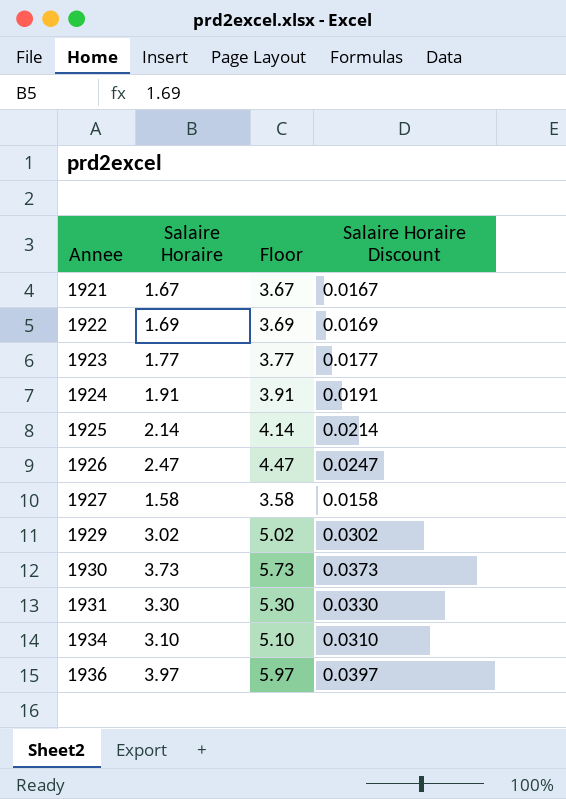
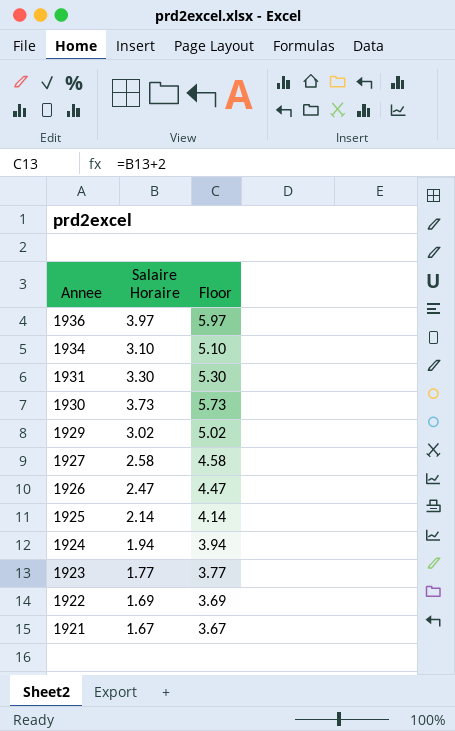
row order: Annee ascending -> Annee descending
column Salaire Horaire Discount | formula: [Salaire Horaire] * 0.01 -> none
1927 | Salaire Horaire: 1.58 -> 2.58
1927 | Floor: 3.58 -> 4.58
1924 | Salaire Horaire: 1.91 -> 1.94
1924 | Floor: 3.91 -> 3.94

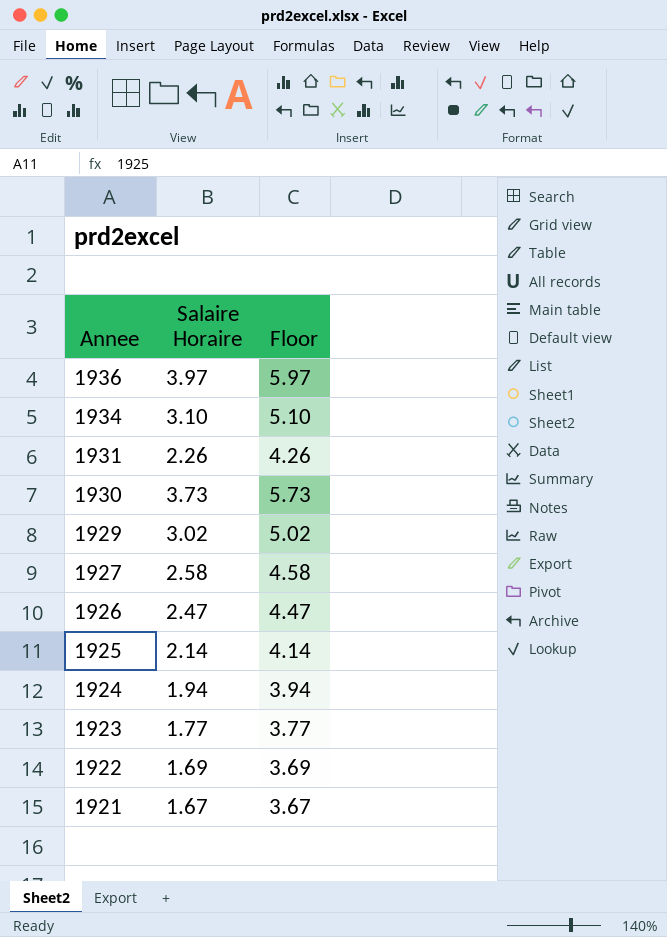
1931 | Salaire Horaire: 3.30 -> 2.26
1931 | Floor: 5.30 -> 4.26

